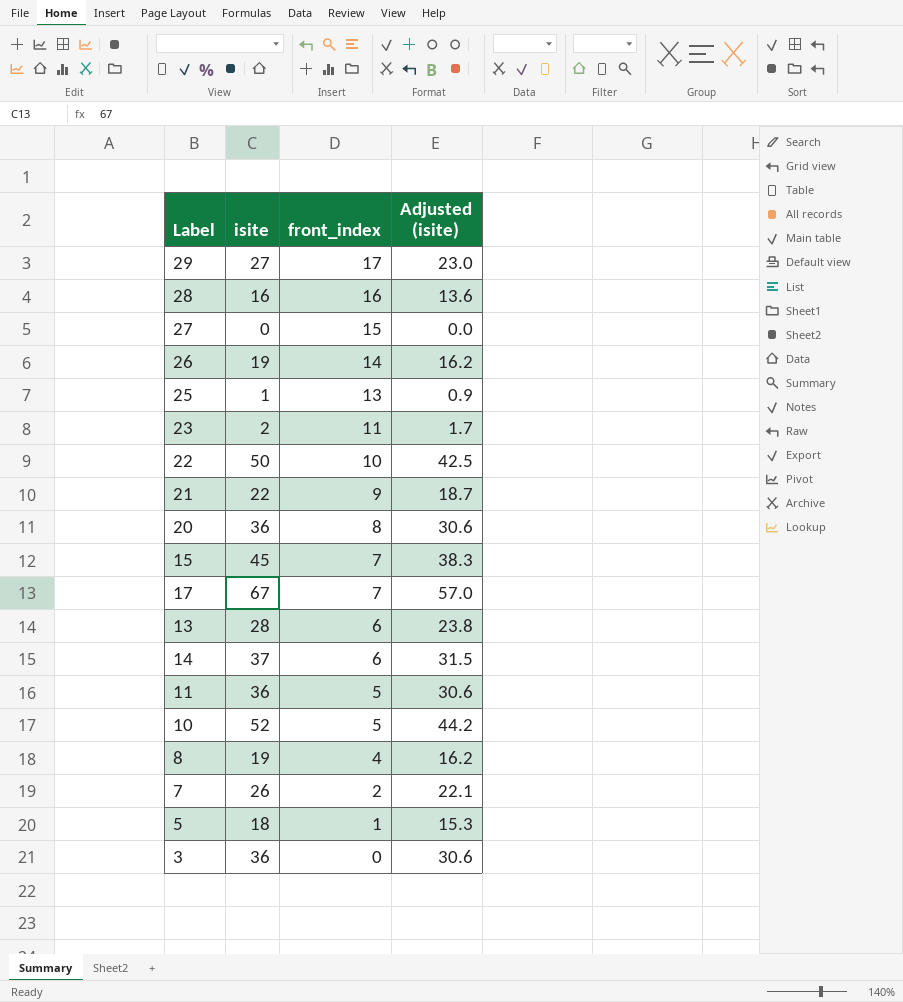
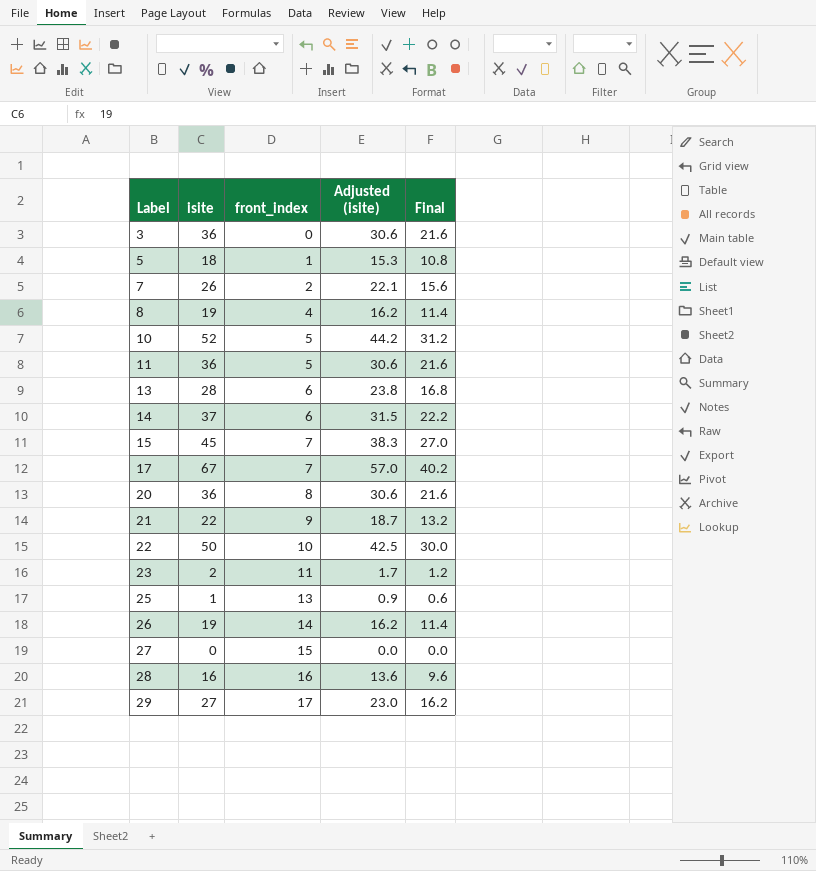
row order: front_index descending -> Label ascending
column Final | formula: none -> [isite] * 0.6

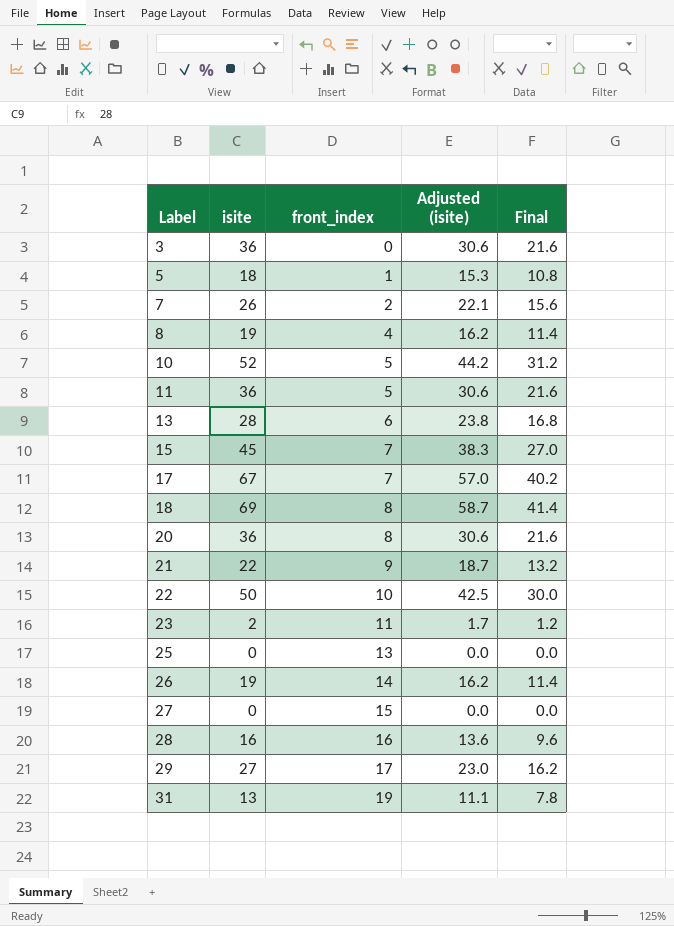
row 14: 37 | 6 | 31.5 | 22.2 -> none
row 18: none -> 69 | 8 | 58.7 | 41.4
25 | isite: 1 -> 0
25 | Adjusted (isite): 0.9 -> 0.0
25 | Final: 0.6 -> 0.0
row 31: none -> 13 | 19 | 11.1 | 7.8

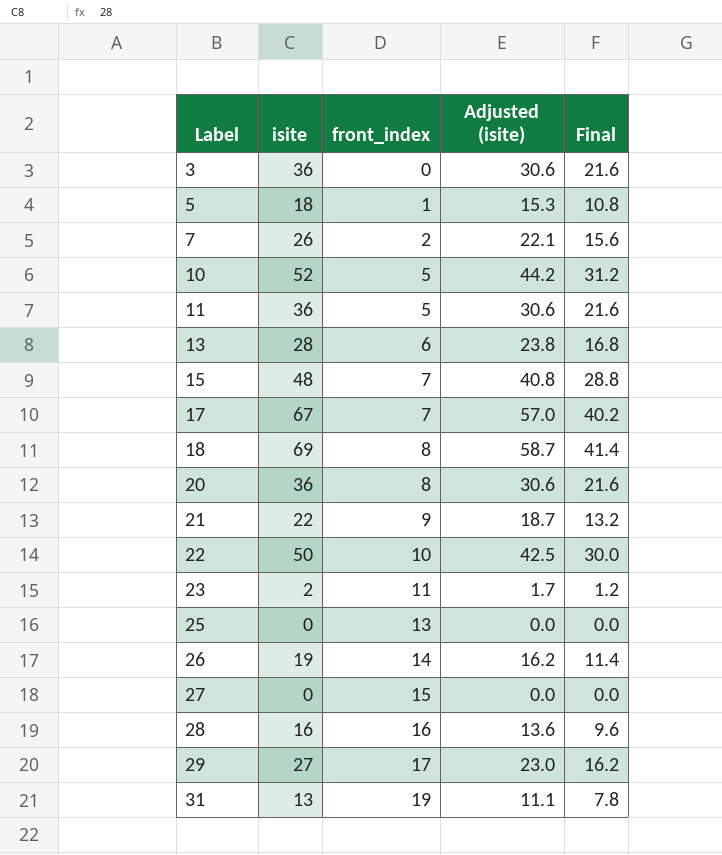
row 8: 19 | 4 | 16.2 | 11.4 -> none
15 | isite: 45 -> 48
15 | Adjusted (isite): 38.3 -> 40.8
15 | Final: 27.0 -> 28.8

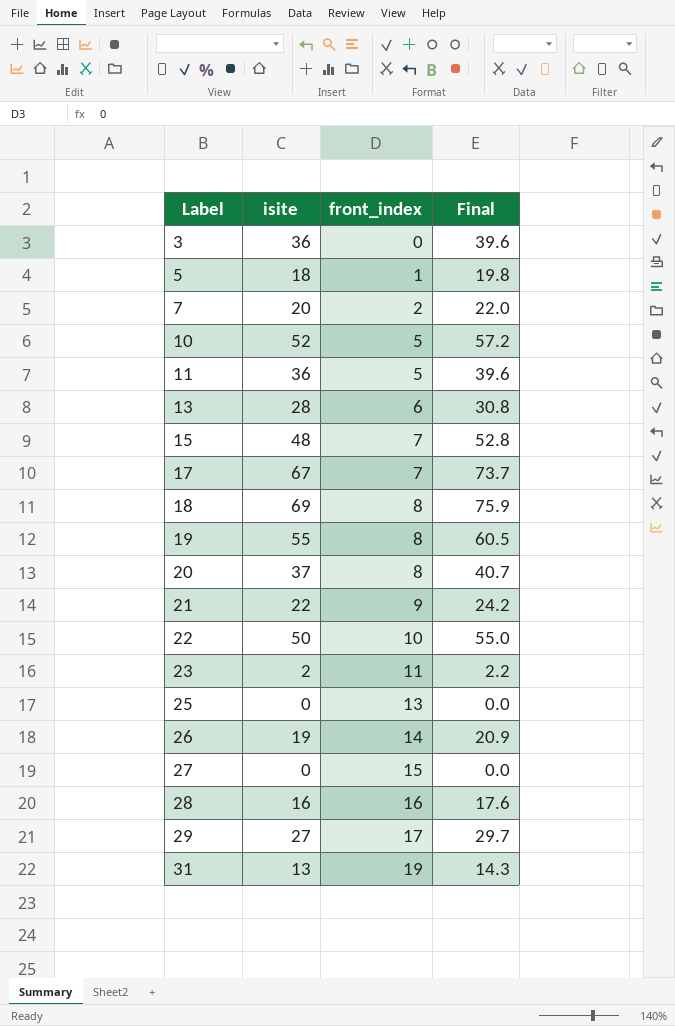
column Adjusted (isite) | formula: [isite] * 0.85 -> none
column Final | formula: [isite] * 0.6 -> [isite] * 1.1
7 | isite: 26 -> 20
row 19: none -> 55 | 8 | 60.5
20 | isite: 36 -> 37

